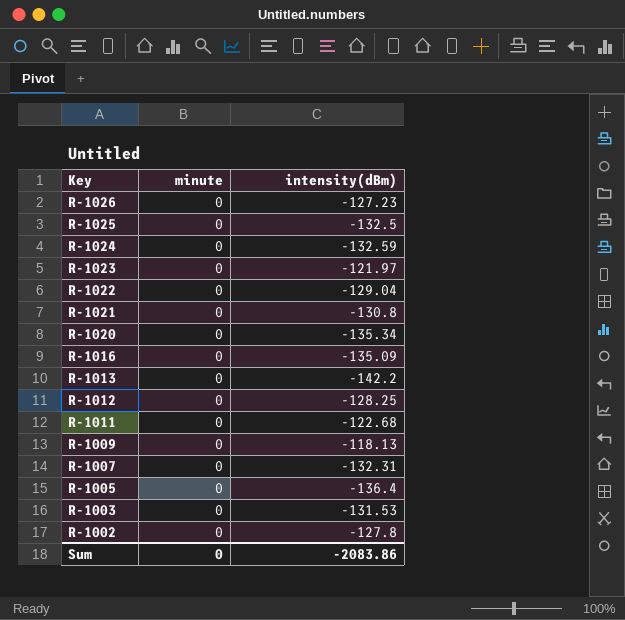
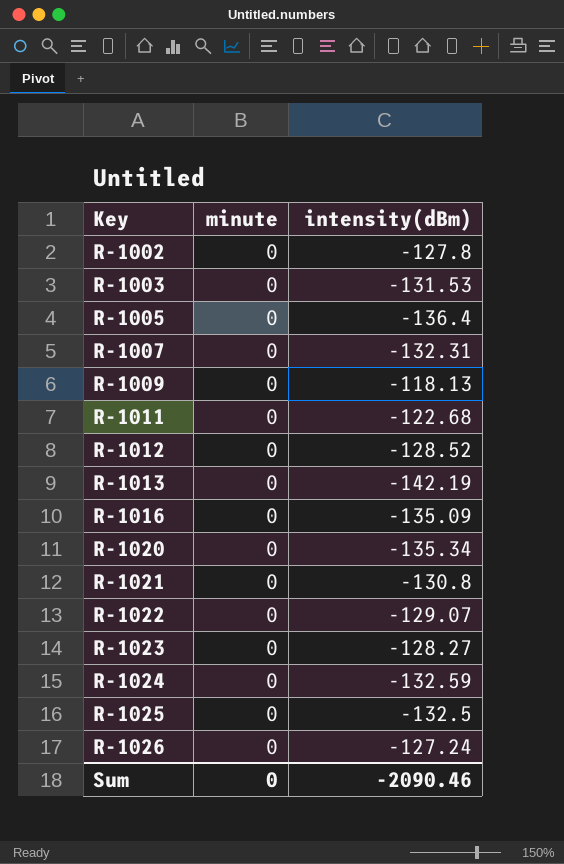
row order: Key descending -> Key ascending
R-1012 | intensity(dBm): -128.25 -> -128.52
R-1013 | intensity(dBm): -142.2 -> -142.19
R-1022 | intensity(dBm): -129.04 -> -129.07
R-1023 | intensity(dBm): -121.97 -> -128.27
R-1026 | intensity(dBm): -127.23 -> -127.24
Sum | intensity(dBm): -2083.86 -> -2090.46

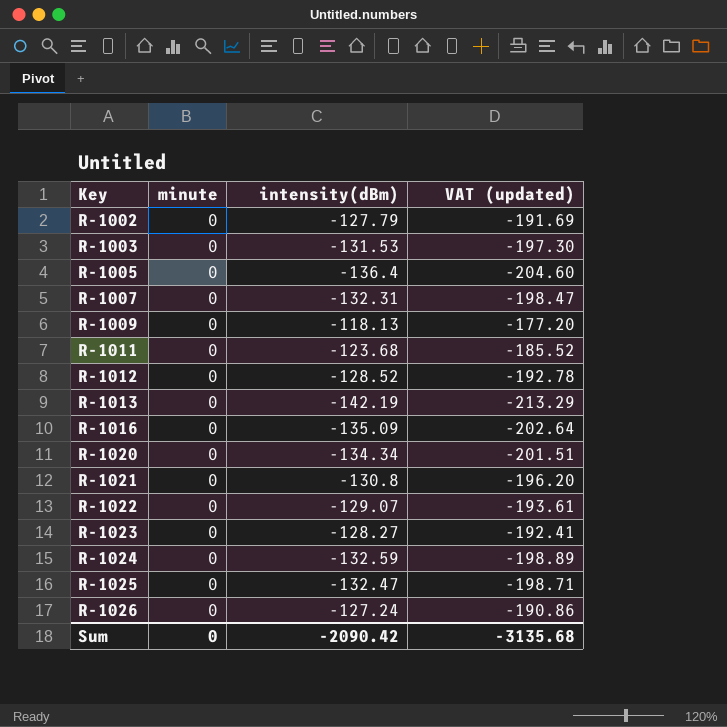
column VAT (updated) | formula: none -> [intensity(dBm)] * 1.5
R-1002 | intensity(dBm): -127.8 -> -127.79
R-1011 | intensity(dBm): -122.68 -> -123.68
R-1020 | intensity(dBm): -135.34 -> -134.34
R-1025 | intensity(dBm): -132.5 -> -132.47
Sum | intensity(dBm): -2090.46 -> -2090.42

